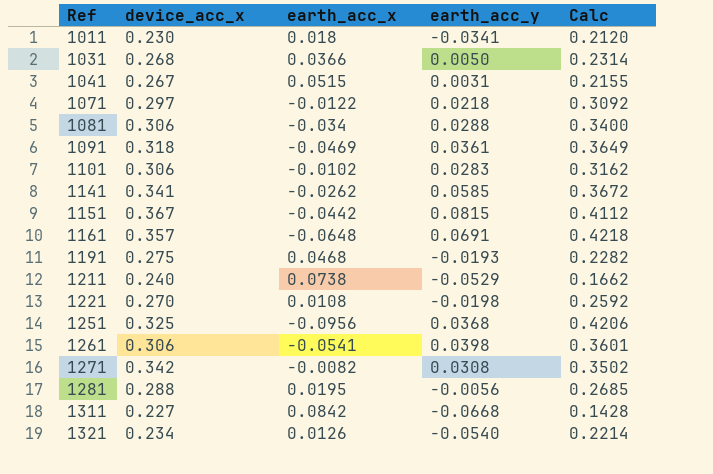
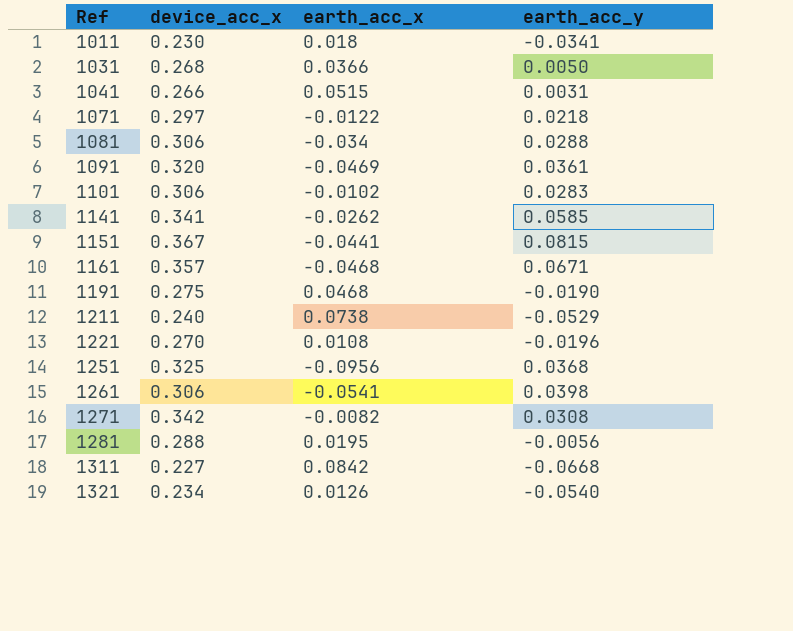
column Calc | formula: [device_acc_x] - [earth_acc_x] -> none
1041 | device_acc_x: 0.267 -> 0.266
1091 | device_acc_x: 0.318 -> 0.320
1151 | earth_acc_x: -0.0442 -> -0.0441
1161 | earth_acc_x: -0.0648 -> -0.0468
1161 | earth_acc_y: 0.0691 -> 0.0671
1191 | earth_acc_y: -0.0193 -> -0.0190
1221 | earth_acc_y: -0.0198 -> -0.0196

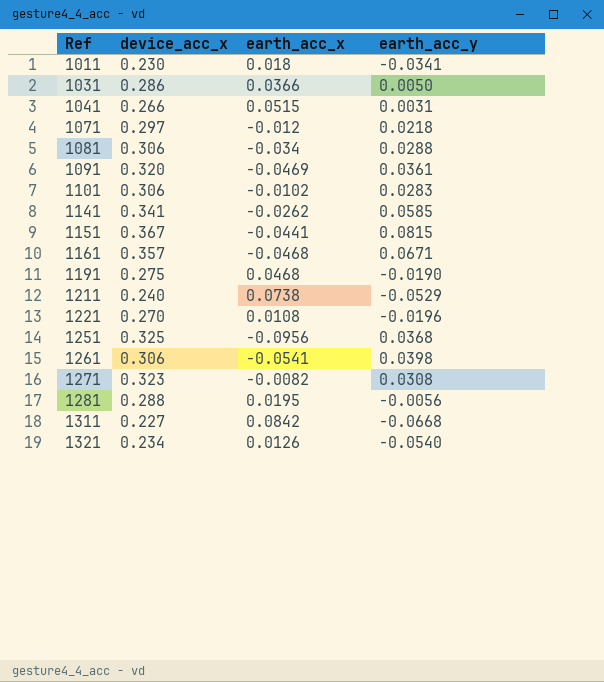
1031 | device_acc_x: 0.268 -> 0.286
1071 | earth_acc_x: -0.0122 -> -0.012
1271 | device_acc_x: 0.342 -> 0.323

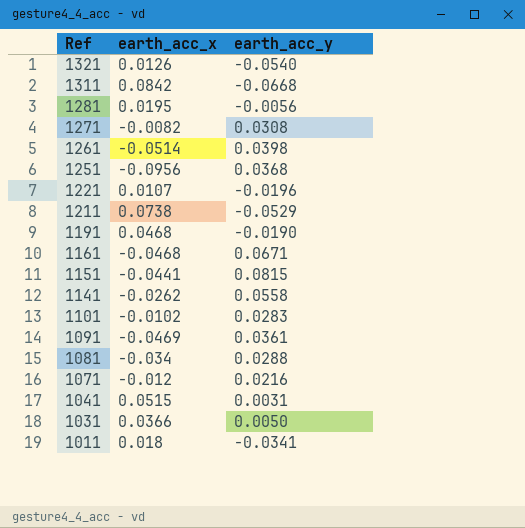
row order: Ref ascending -> Ref descending
column device_acc_x | position: 2 -> none
1261 | earth_acc_x: -0.0541 -> -0.0514
1221 | earth_acc_x: 0.0108 -> 0.0107
1141 | earth_acc_y: 0.0585 -> 0.0558
1071 | earth_acc_y: 0.0218 -> 0.0216

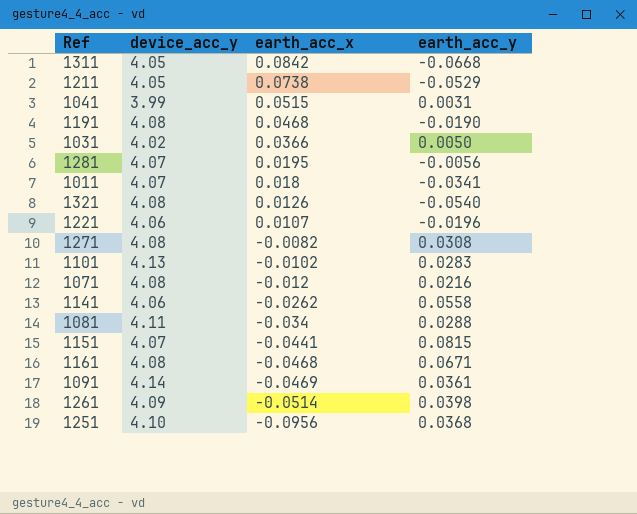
row order: Ref descending -> earth_acc_x descending
column device_acc_y | position: none -> 2

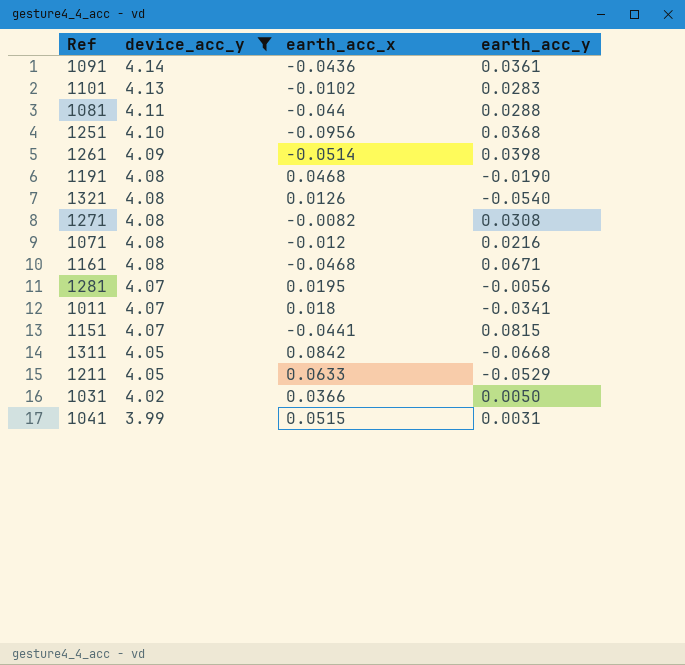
filter: none -> device_acc_y != 4.06
row order: earth_acc_x descending -> device_acc_y descending
1091 | earth_acc_x: -0.0469 -> -0.0436
1081 | earth_acc_x: -0.034 -> -0.044
1211 | earth_acc_x: 0.0738 -> 0.0633

